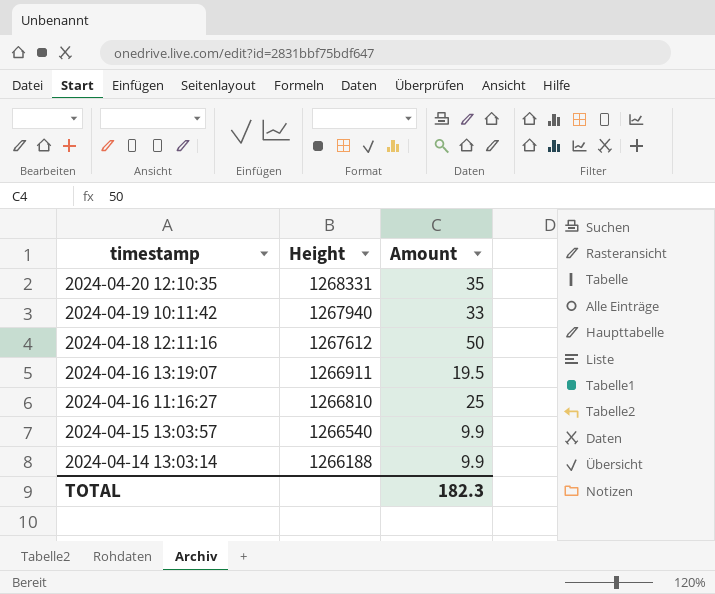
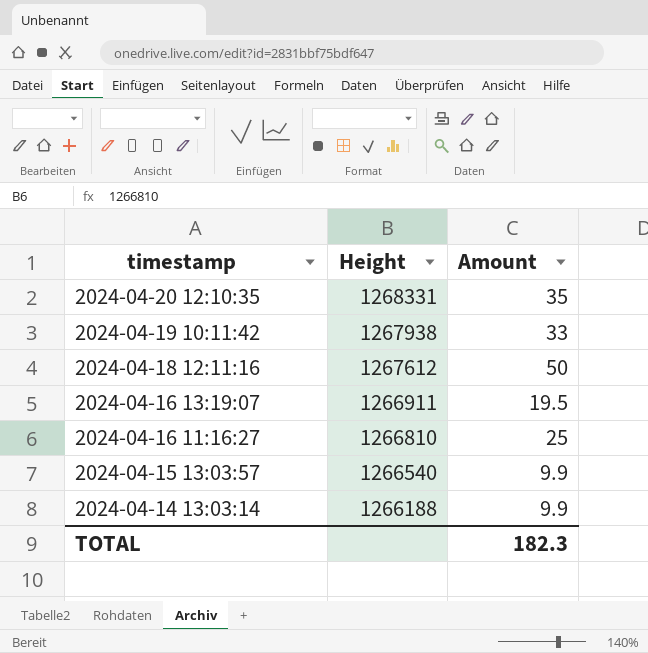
2024-04-19 10:11:42 | Height: 1267940 -> 1267938

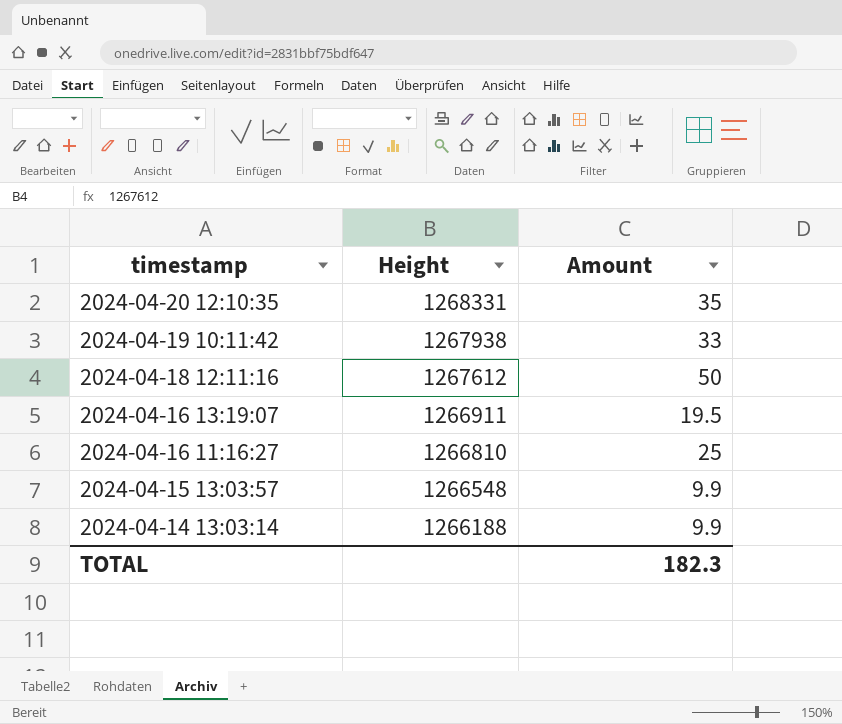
2024-04-15 13:03:57 | Height: 1266540 -> 1266548

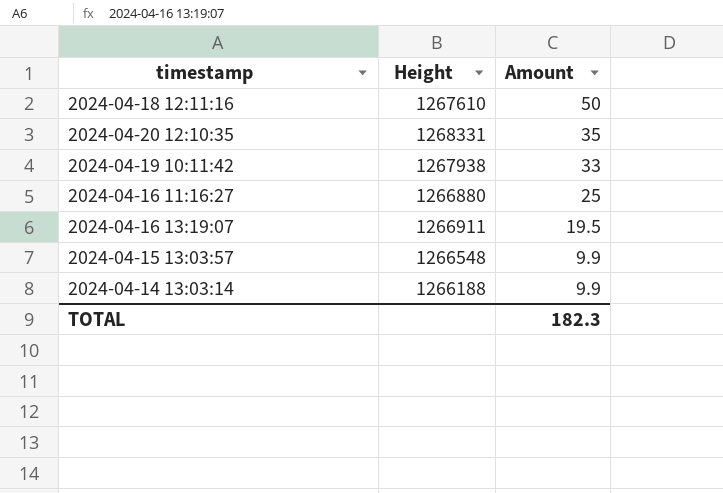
row order: timestamp descending -> Amount descending
2024-04-18 12:11:16 | Height: 1267612 -> 1267610
2024-04-16 11:16:27 | Height: 1266810 -> 1266880

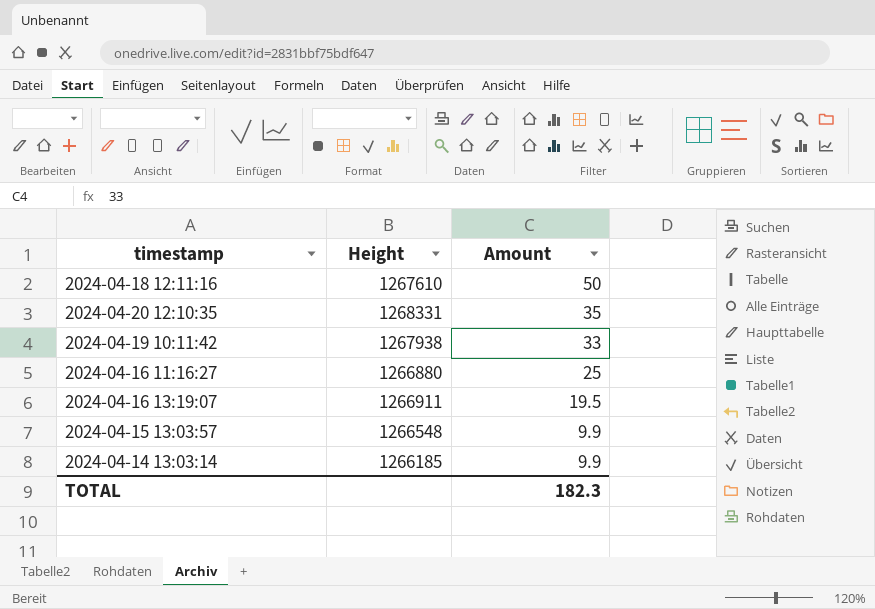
2024-04-14 13:03:14 | Height: 1266188 -> 1266185

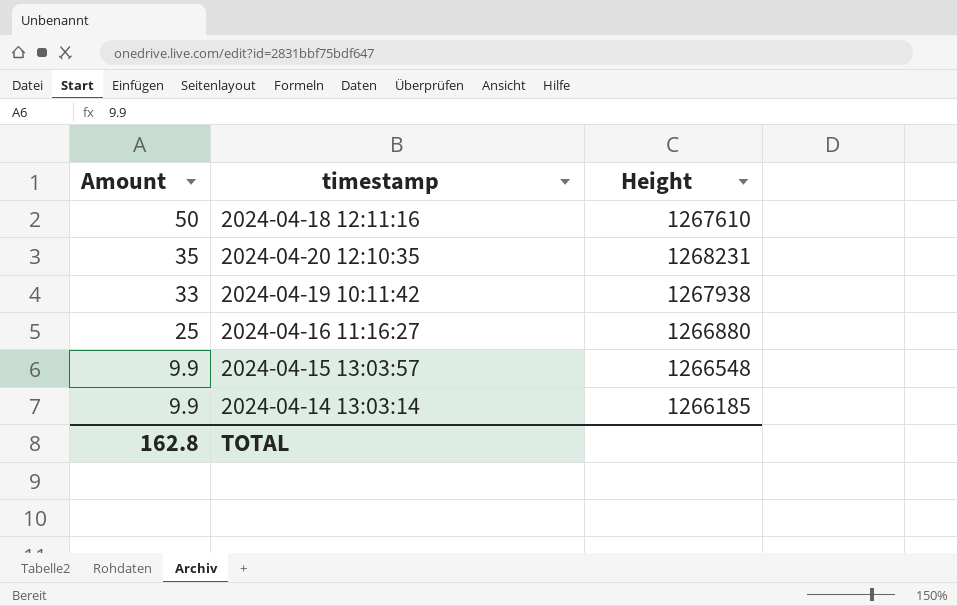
column Amount | position: 3 -> 1
row 2024-04-16 13:19:07: 1266911 | 19.5 -> none
2024-04-20 12:10:35 | Height: 1268331 -> 1268231
TOTAL | Amount: 182.3 -> 162.8

